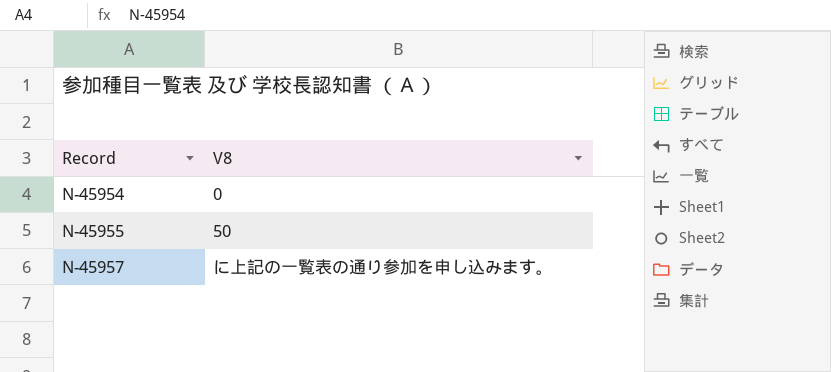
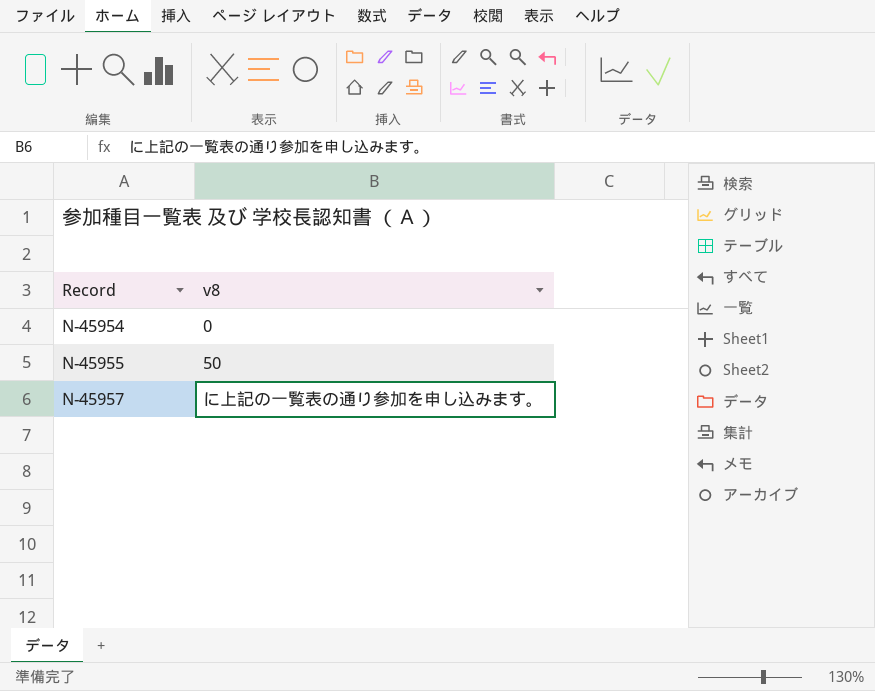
column name: V8 -> v8

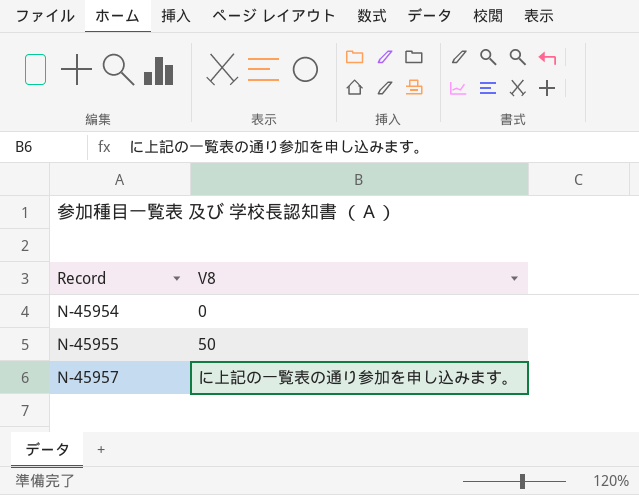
column name: v8 -> V8

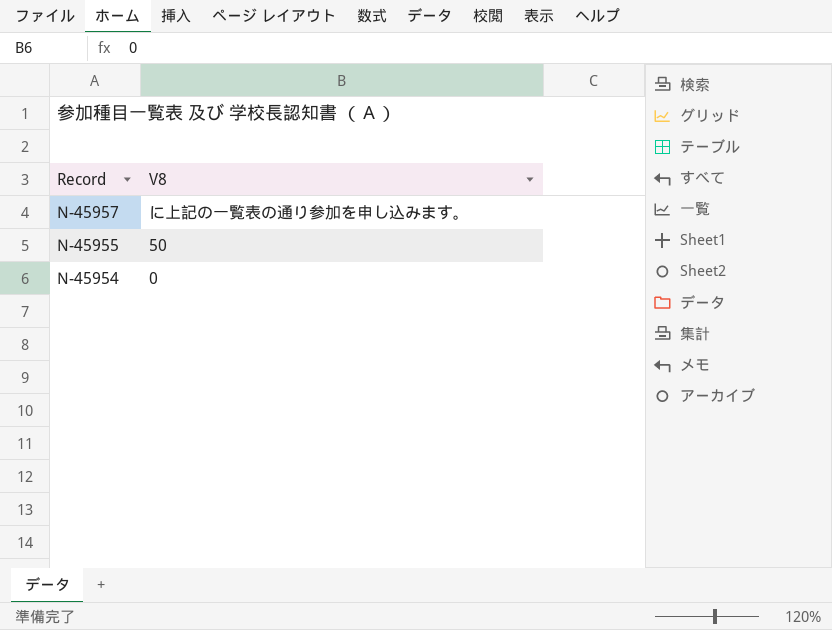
row order: Record ascending -> Record descending

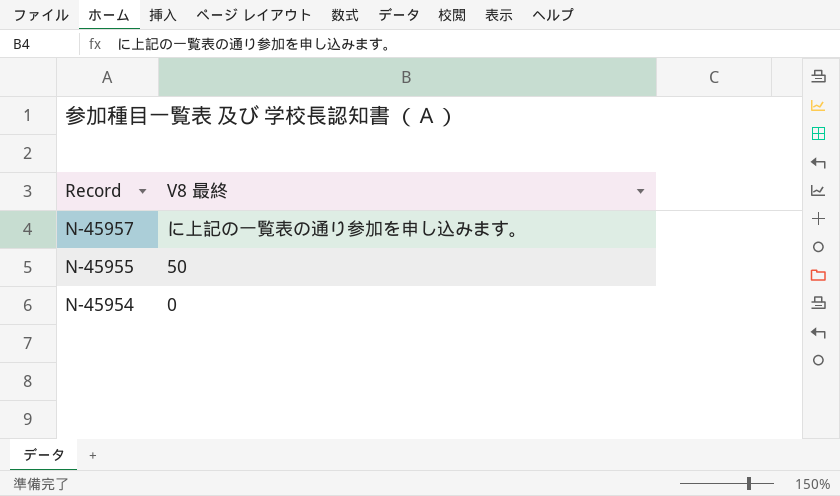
column name: V8 -> V8 最終

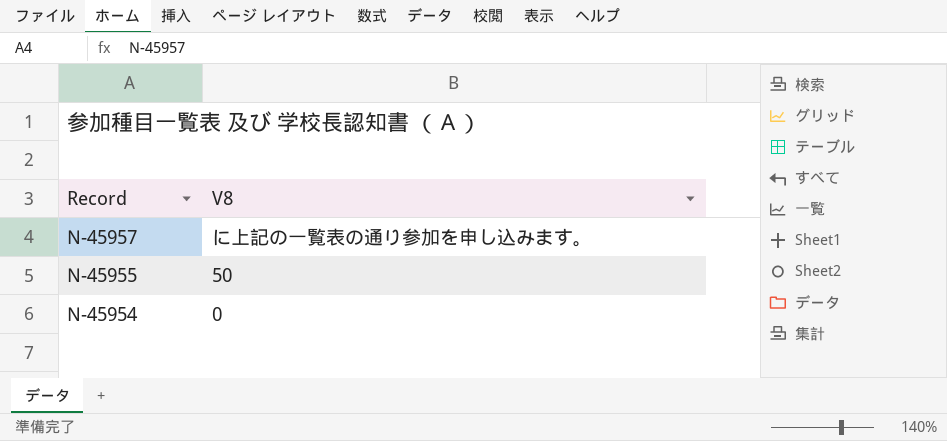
column name: V8 最終 -> V8

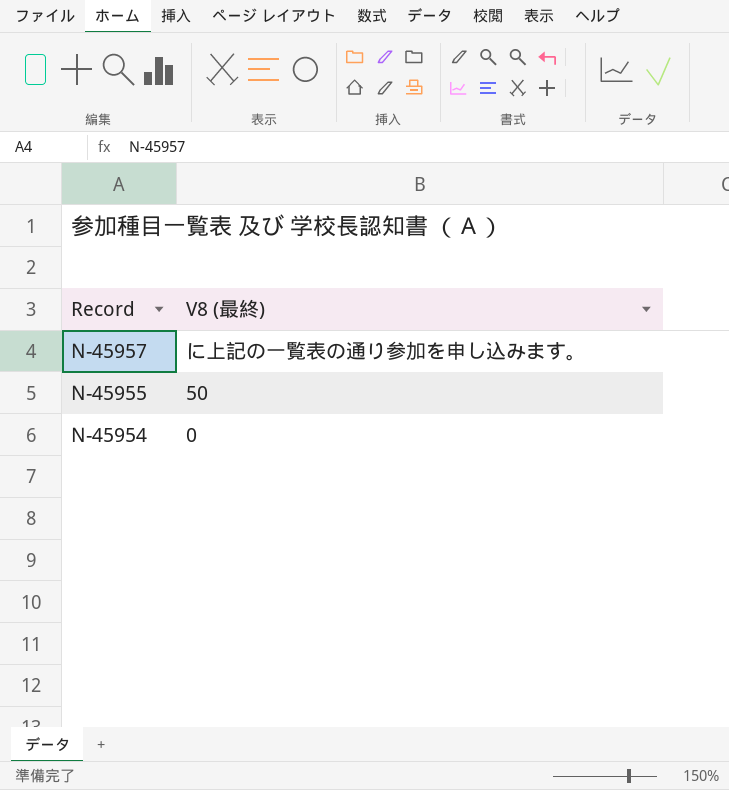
column name: V8 -> V8 (最終)

